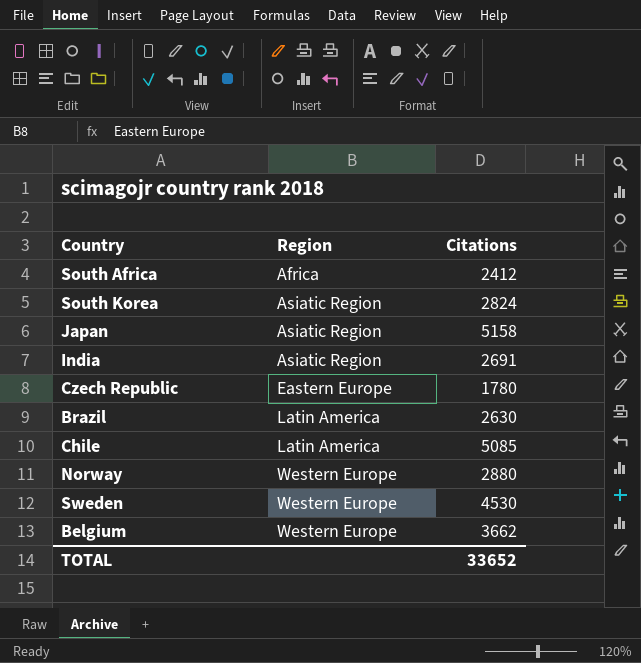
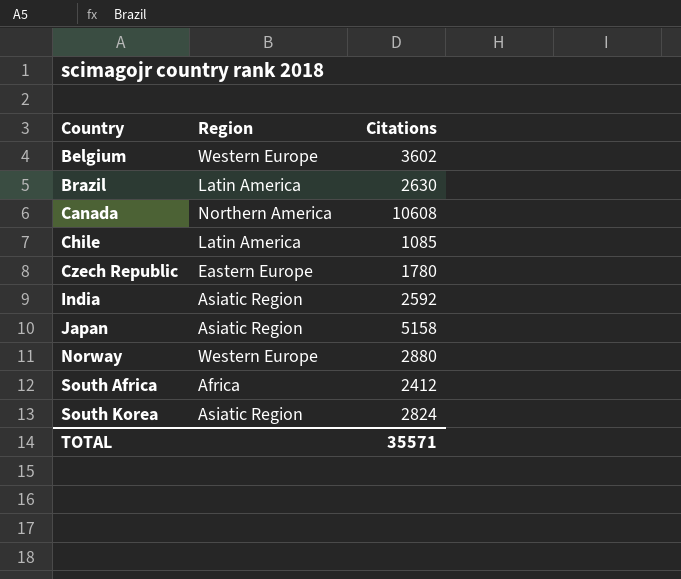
row order: Region ascending -> Country ascending
row Sweden: Western Europe | 4530 -> none
Belgium | Citations: 3662 -> 3602
row Canada: none -> Northern America | 10608
Chile | Citations: 5085 -> 1085
India | Citations: 2691 -> 2592
TOTAL | Citations: 33652 -> 35571

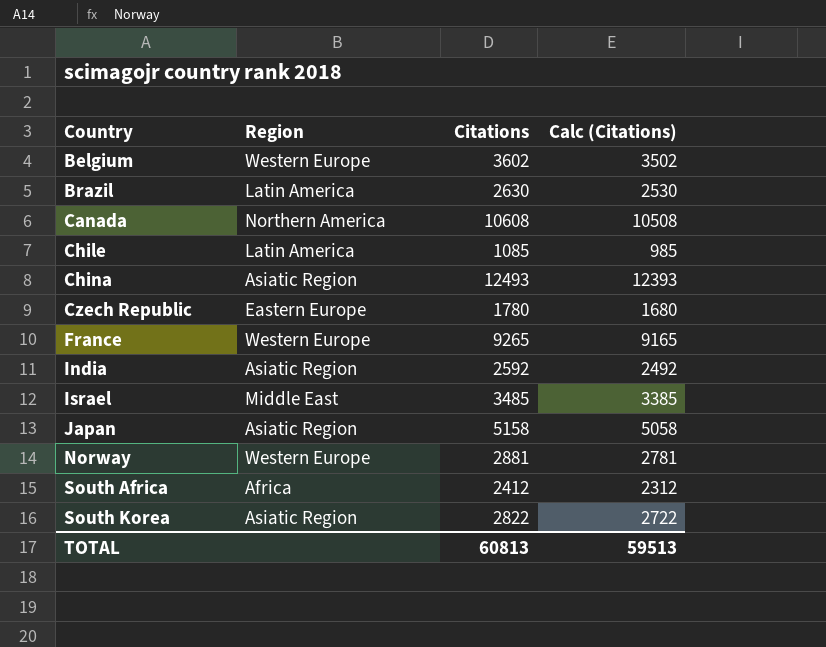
column Calc (Citations) | formula: none -> [Citations] - 100
row China: none -> Asiatic Region | 12493 | 12393
row France: none -> Western Europe | 9265 | 9165
row Israel: none -> Middle East | 3485 | 3385
Norway | Citations: 2880 -> 2881
South Korea | Citations: 2824 -> 2822
TOTAL | Citations: 35571 -> 60813

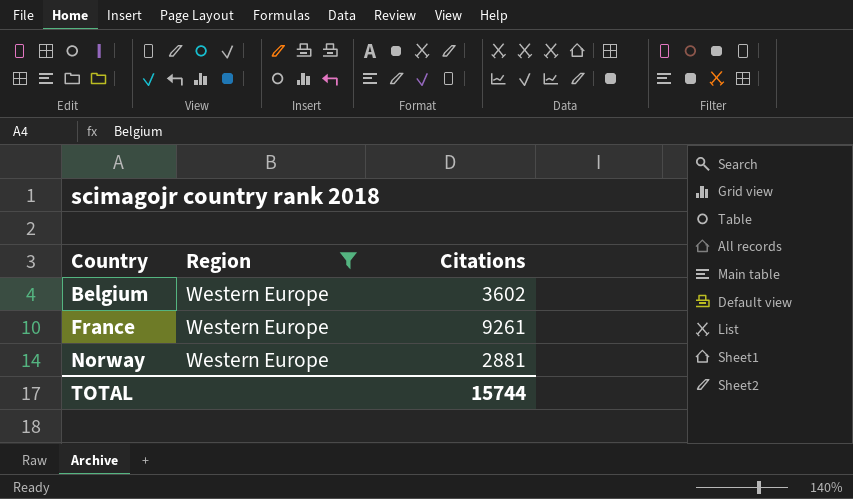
filter: none -> Region = Western Europe
column Calc (Citations) | formula: [Citations] - 100 -> none
France | Citations: 9265 -> 9261
TOTAL | Citations: 60813 -> 15744

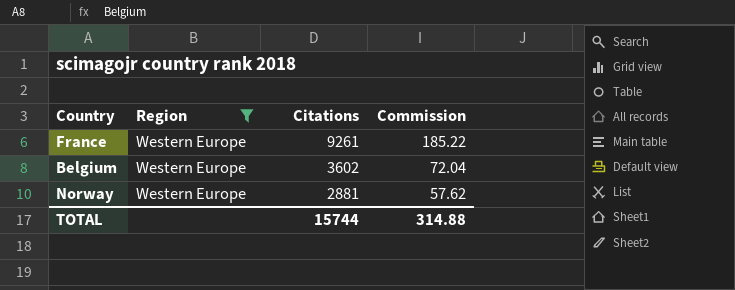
row order: Country ascending -> Citations descending
column Commission | formula: none -> [Citations] * 0.02

